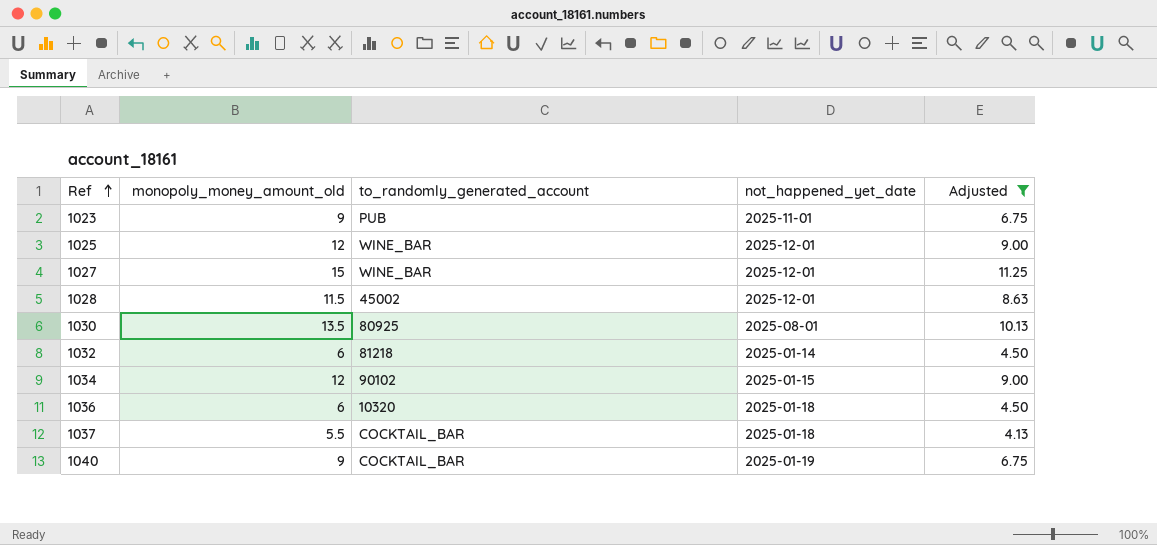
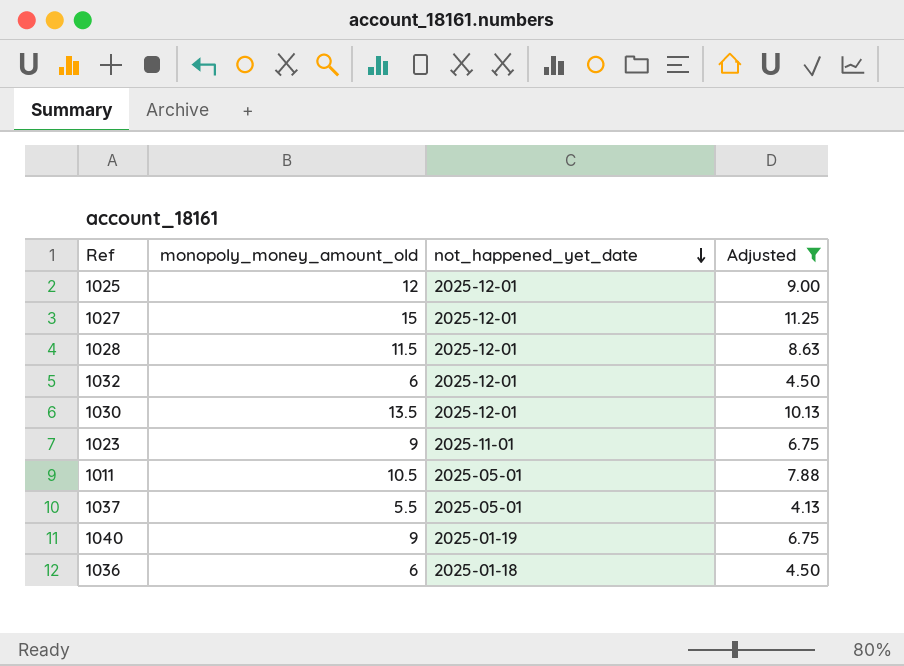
row order: Ref ascending -> not_happened_yet_date descending
column to_randomly_generated_account | position: 3 -> none
row 1034: 12 | 90102 | 2025-01-15 | 9.00 -> none
1032 | not_happened_yet_date: 2025-01-14 -> 2025-12-01
1030 | not_happened_yet_date: 2025-08-01 -> 2025-12-01
row 1011: none -> 10.5 | 2025-05-01 | 7.88
1037 | not_happened_yet_date: 2025-01-18 -> 2025-05-01

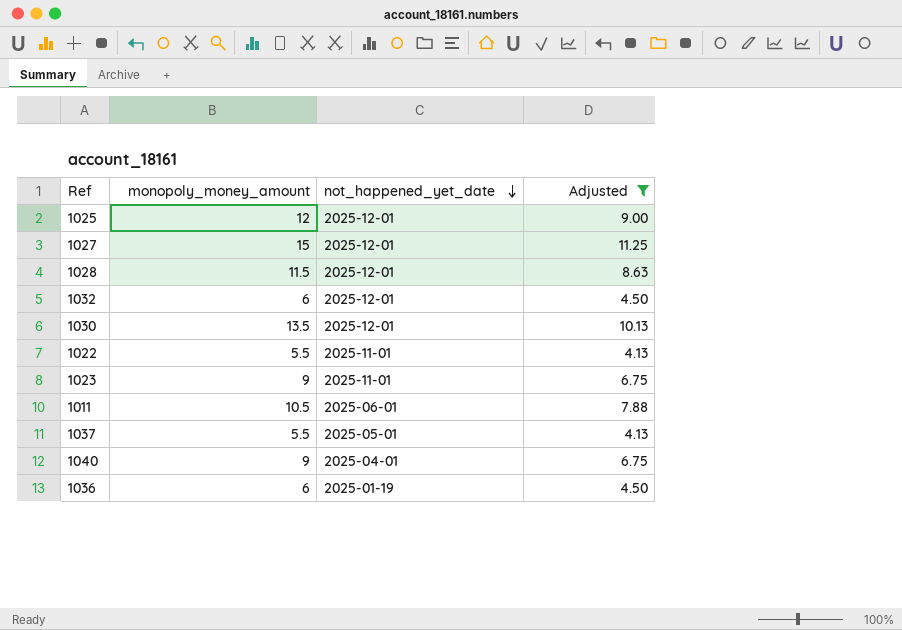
column name: monopoly_money_amount_old -> monopoly_money_amount
row 1022: none -> 5.5 | 2025-11-01 | 4.13
1011 | not_happened_yet_date: 2025-05-01 -> 2025-06-01
1040 | not_happened_yet_date: 2025-01-19 -> 2025-04-01
1036 | not_happened_yet_date: 2025-01-18 -> 2025-01-19

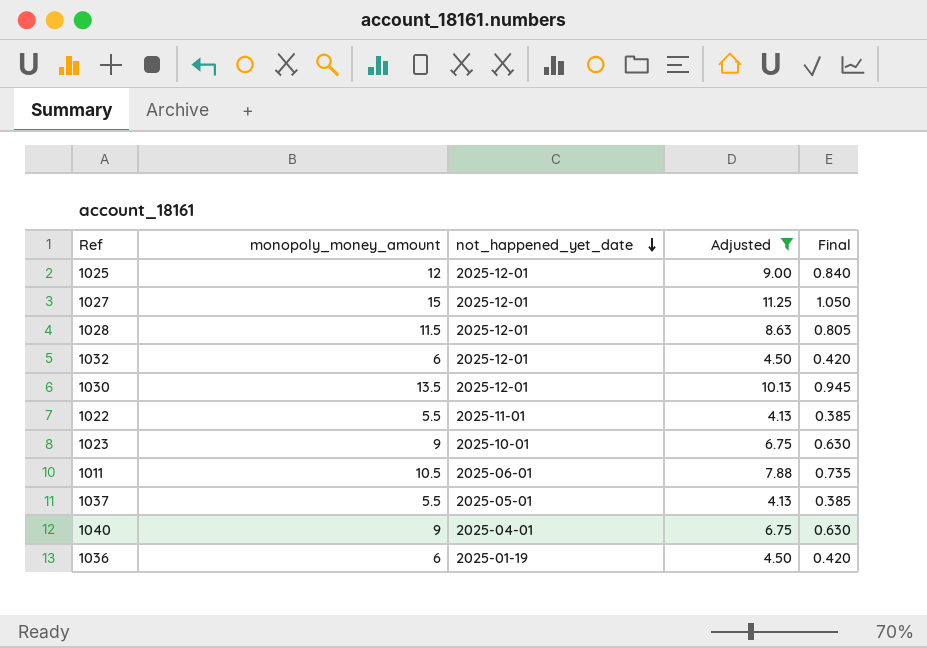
column Final | formula: none -> [monopoly_money_amount] * 0.07
1023 | not_happened_yet_date: 2025-11-01 -> 2025-10-01

